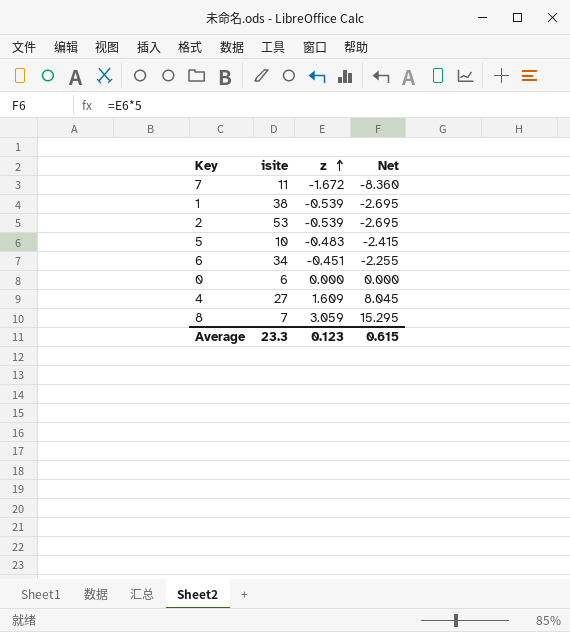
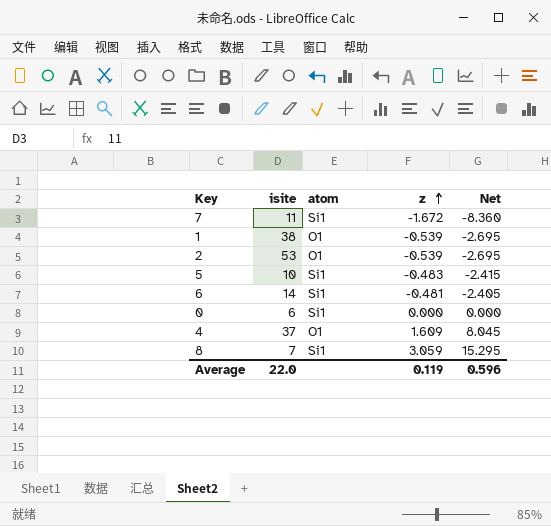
column atom | position: none -> 3
6 | isite: 34 -> 14
6 | z: -0.451 -> -0.481
6 | Net: -2.255 -> -2.405
4 | isite: 27 -> 37
Average | isite: 23.3 -> 22.0
Average | z: 0.123 -> 0.119
Average | Net: 0.615 -> 0.596

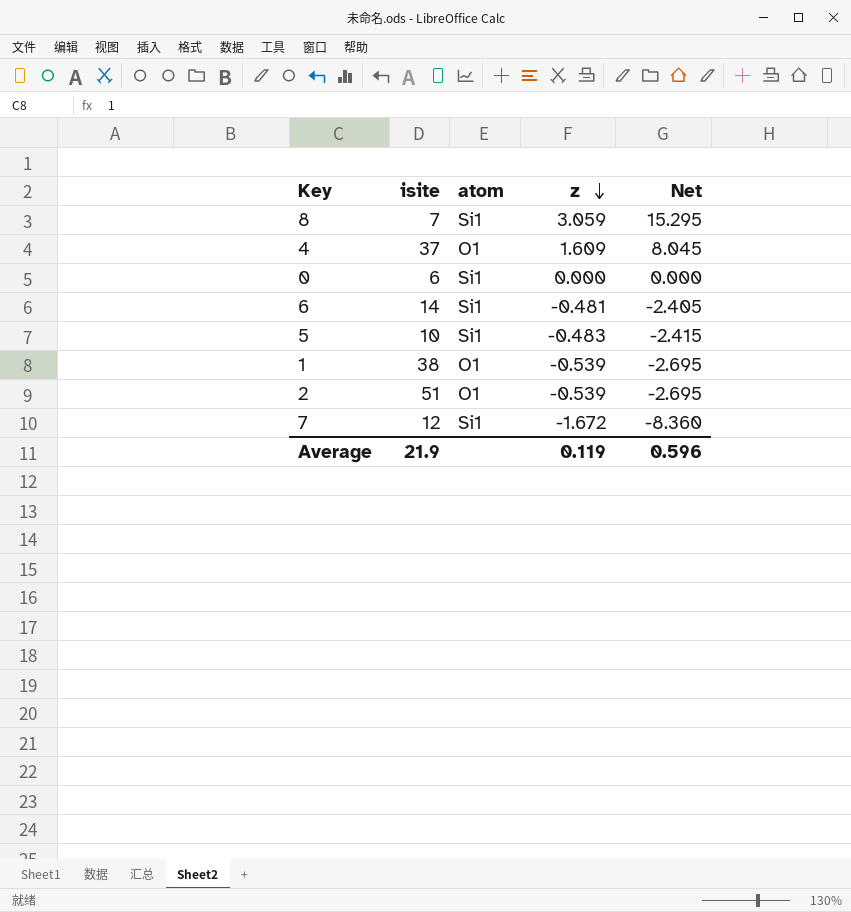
row order: z ascending -> z descending
2 | isite: 53 -> 51
7 | isite: 11 -> 12
Average | isite: 22.0 -> 21.9

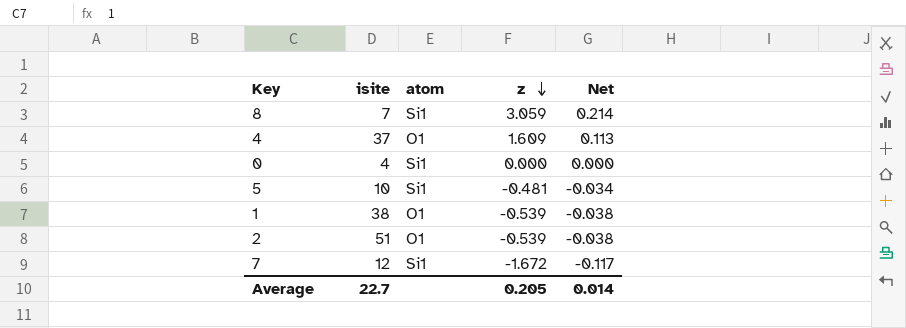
column Net | formula: [z] * 5 -> [z] * 0.07
row 6: 14 | Si1 | -0.481 | -2.405 -> none
0 | isite: 6 -> 4
5 | z: -0.483 -> -0.481
Average | isite: 21.9 -> 22.7
Average | z: 0.119 -> 0.205
Average | Net: 0.596 -> 0.014

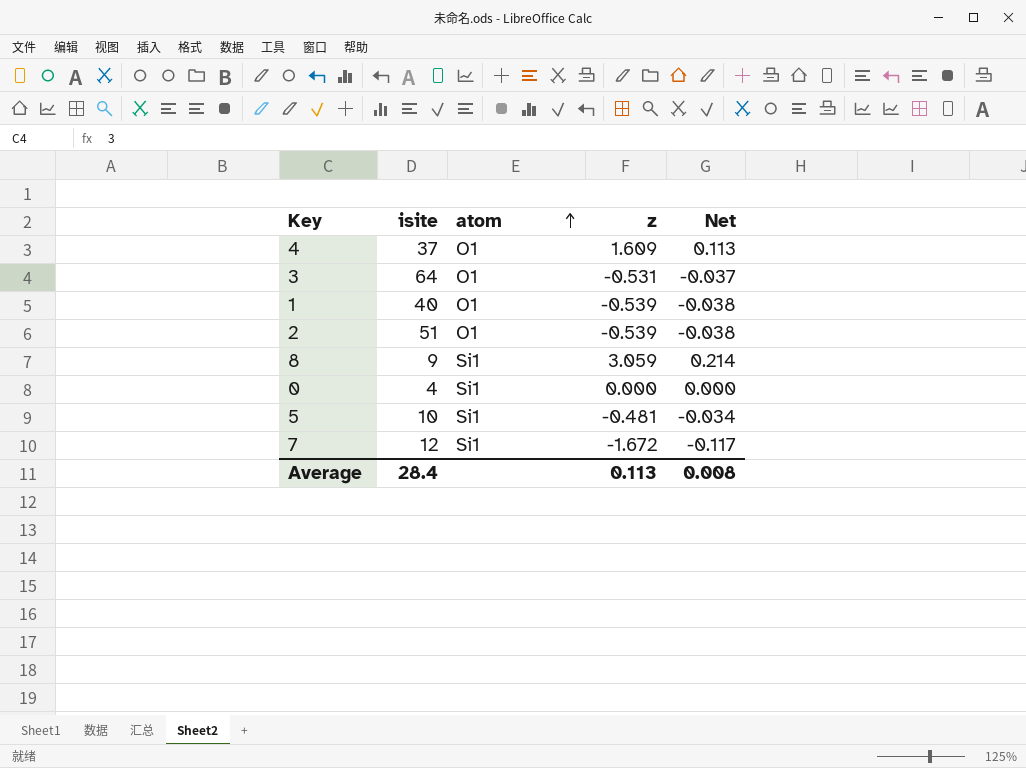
row order: z descending -> atom ascending
row 3: none -> 64 | O1 | -0.531 | -0.037
1 | isite: 38 -> 40
8 | isite: 7 -> 9
Average | isite: 22.7 -> 28.4
Average | z: 0.205 -> 0.113
Average | Net: 0.014 -> 0.008

